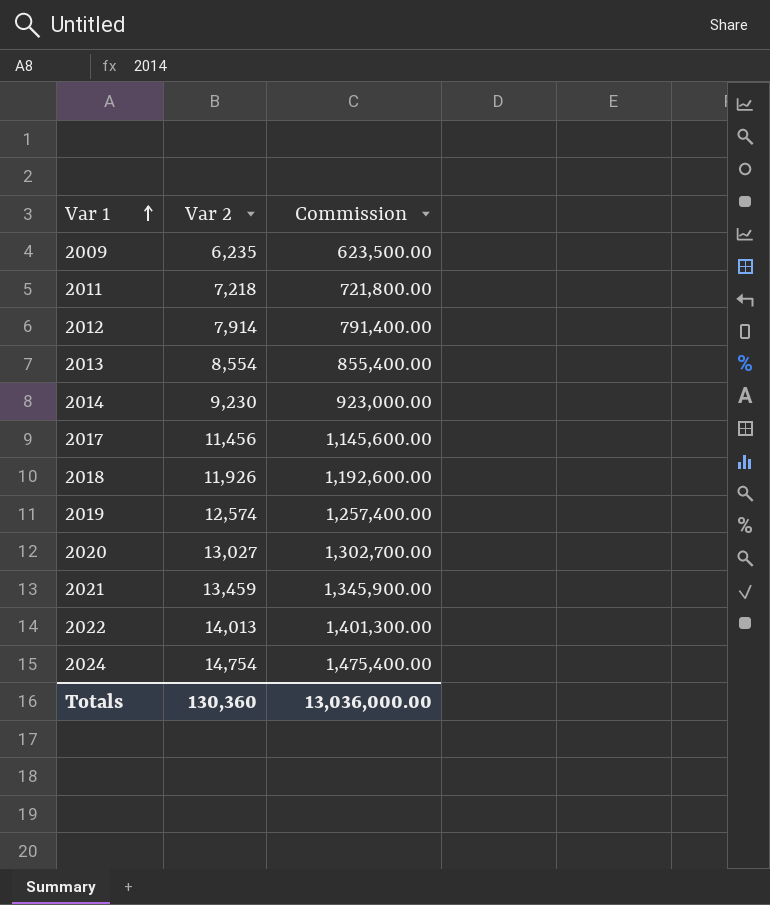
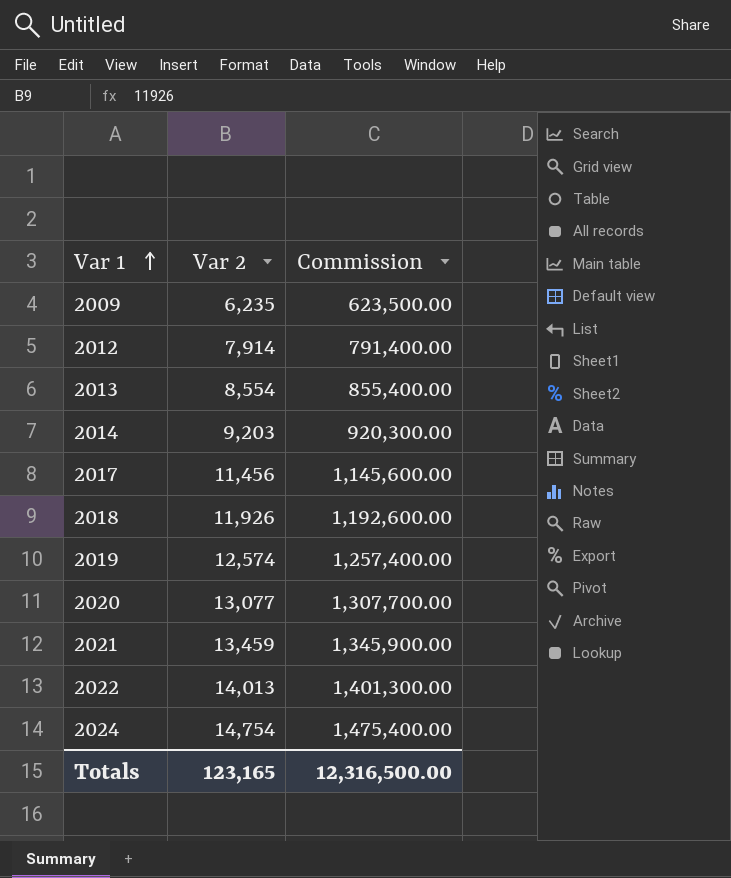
row 2011: 7,218 | 721,800.00 -> none
2014 | Var 2: 9,230 -> 9,203
2014 | Commission: 923,000.00 -> 920,300.00
2020 | Var 2: 13,027 -> 13,077
2020 | Commission: 1,302,700.00 -> 1,307,700.00
Totals | Var 2: 130,360 -> 123,165
Totals | Commission: 13,036,000.00 -> 12,316,500.00

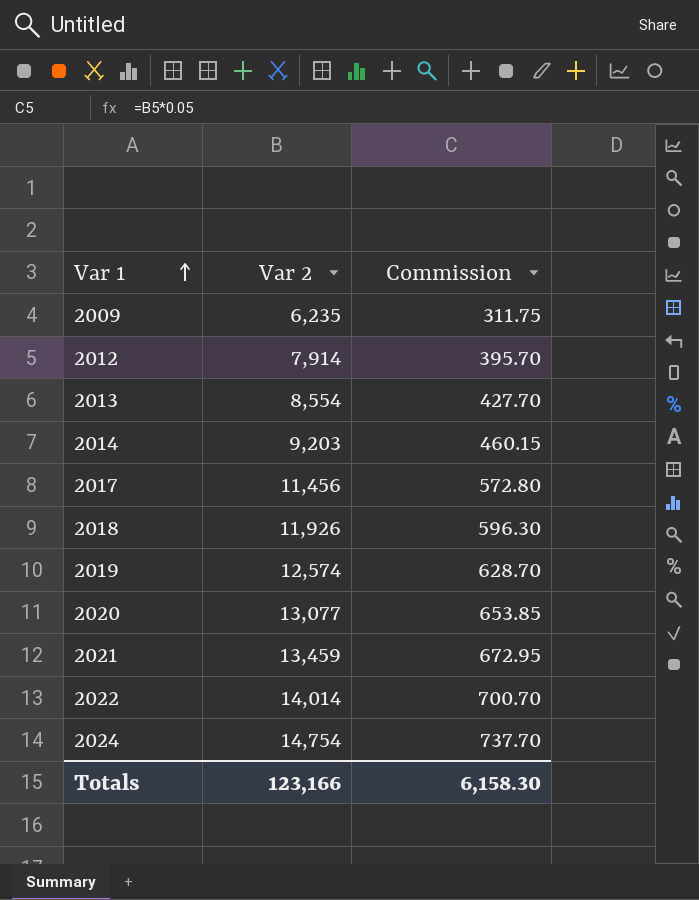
column Commission | formula: [Var 2] * 100 -> [Var 2] * 0.05
2022 | Var 2: 14,013 -> 14,014
Totals | Var 2: 123,165 -> 123,166
Totals | Commission: 12,316,500.00 -> 6,158.30

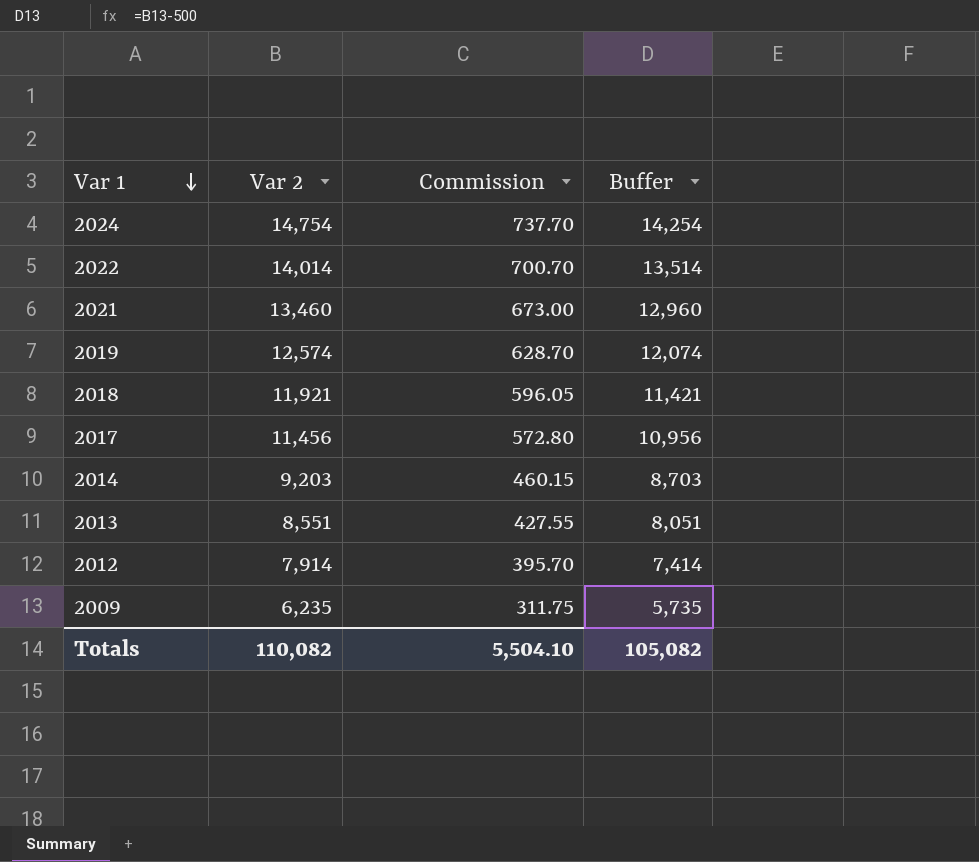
row order: Var 1 ascending -> Var 1 descending
column Buffer | formula: none -> [Var 2] - 500
row 2020: 13,077 | 653.85 -> none
2021 | Var 2: 13,459 -> 13,460
2021 | Commission: 672.95 -> 673.00
2018 | Var 2: 11,926 -> 11,921
2018 | Commission: 596.30 -> 596.05
2013 | Var 2: 8,554 -> 8,551
2013 | Commission: 427.70 -> 427.55
Totals | Var 2: 123,166 -> 110,082
Totals | Commission: 6,158.30 -> 5,504.10

